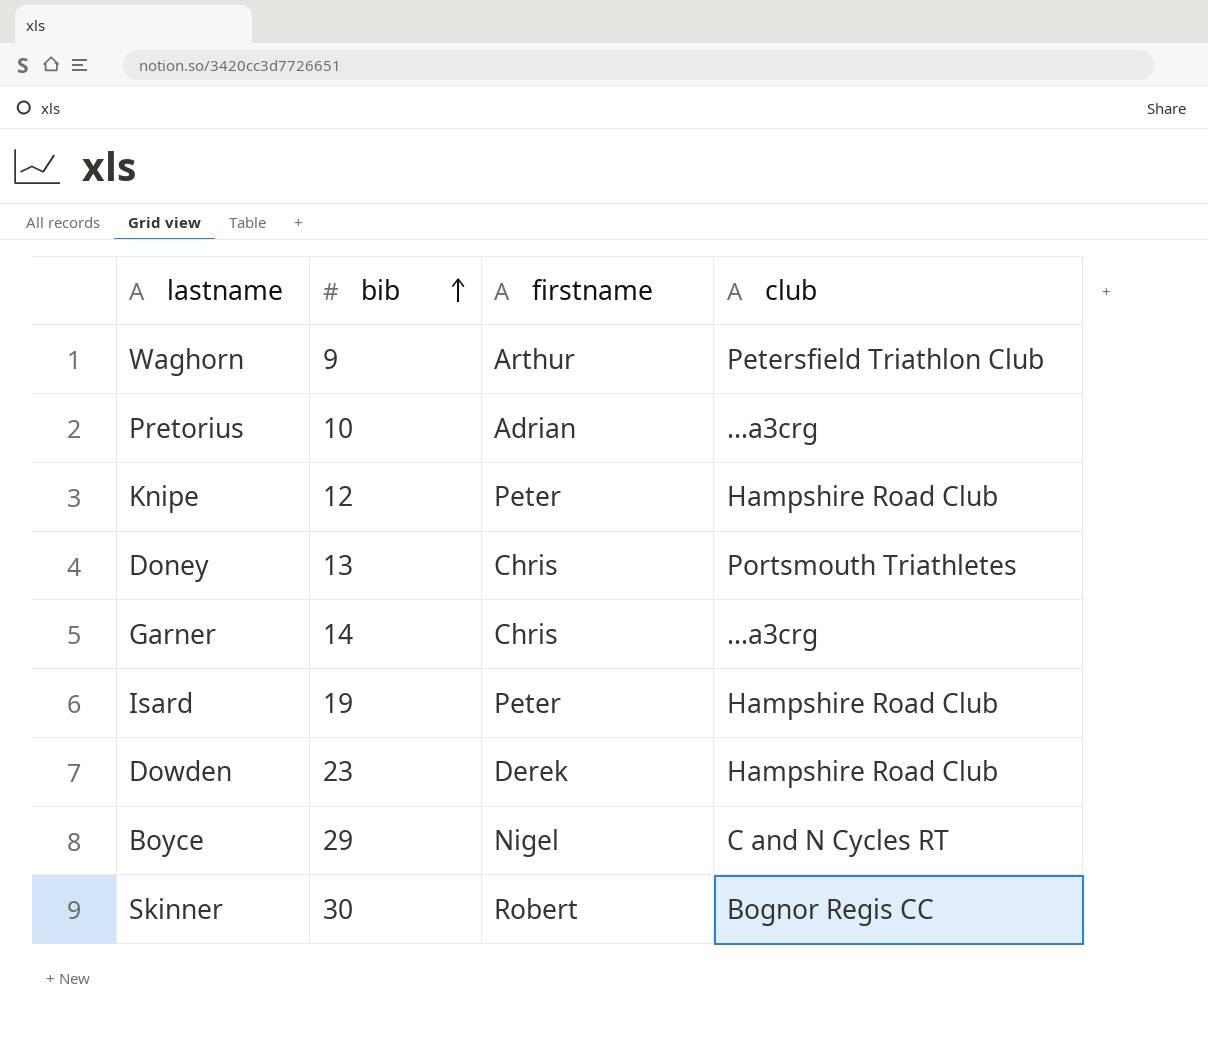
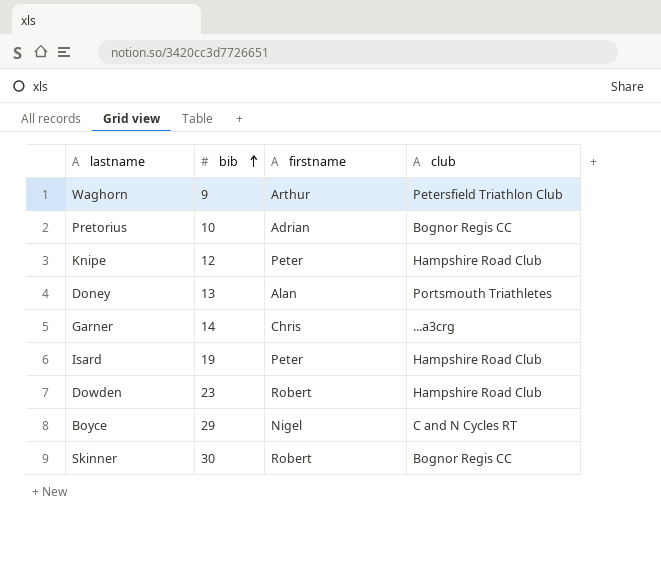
Pretorius | club: ...a3crg -> Bognor Regis CC
Doney | firstname: Chris -> Alan
Dowden | firstname: Derek -> Robert

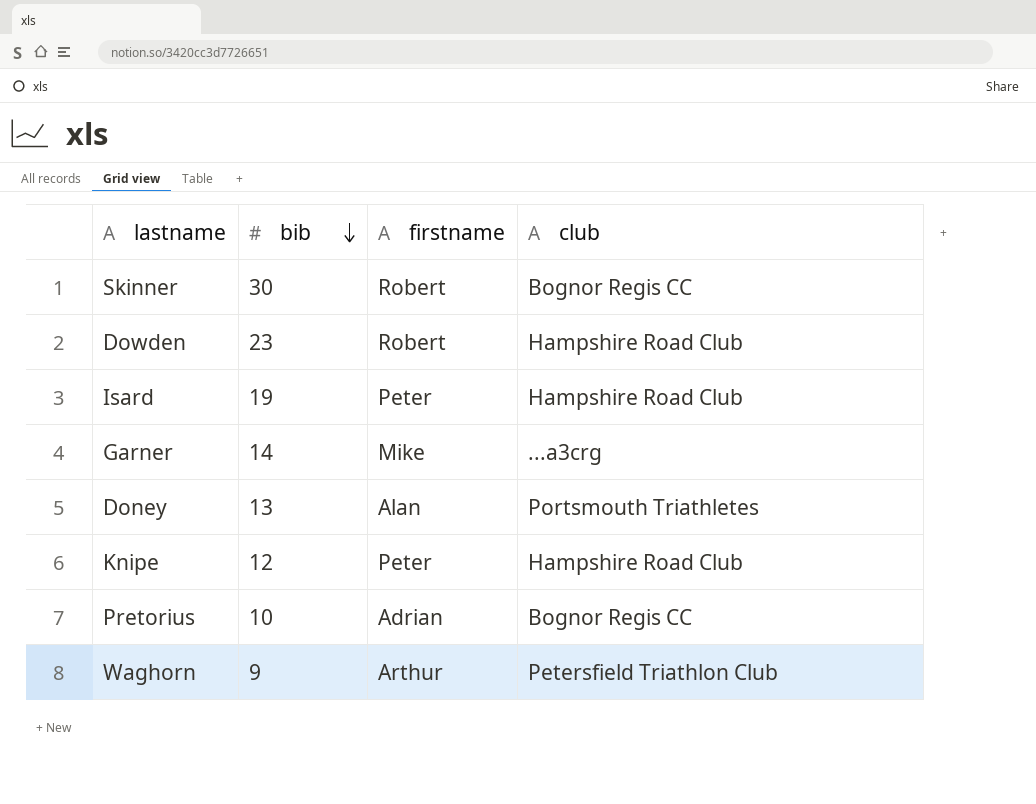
row order: bib ascending -> bib descending
row Boyce: 29 | Nigel | C and N Cycles RT -> none
Garner | firstname: Chris -> Mike

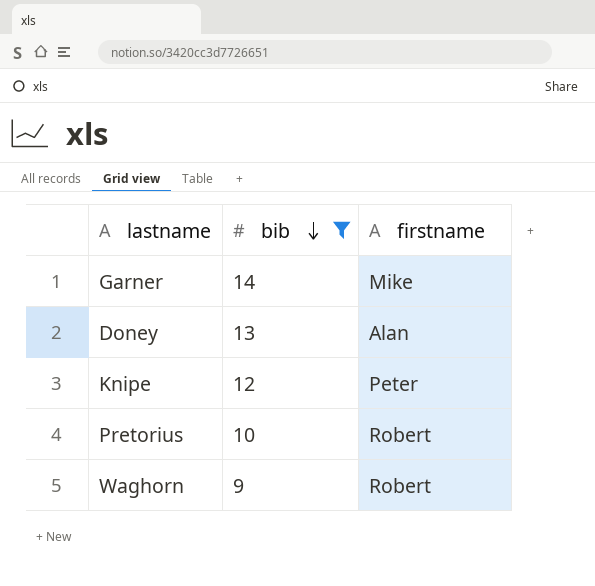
filter: none -> bib <= 14
column club | position: 4 -> none
Pretorius | firstname: Adrian -> Robert
Waghorn | firstname: Arthur -> Robert

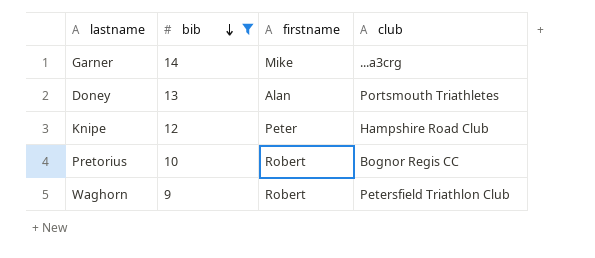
column club | position: none -> 4

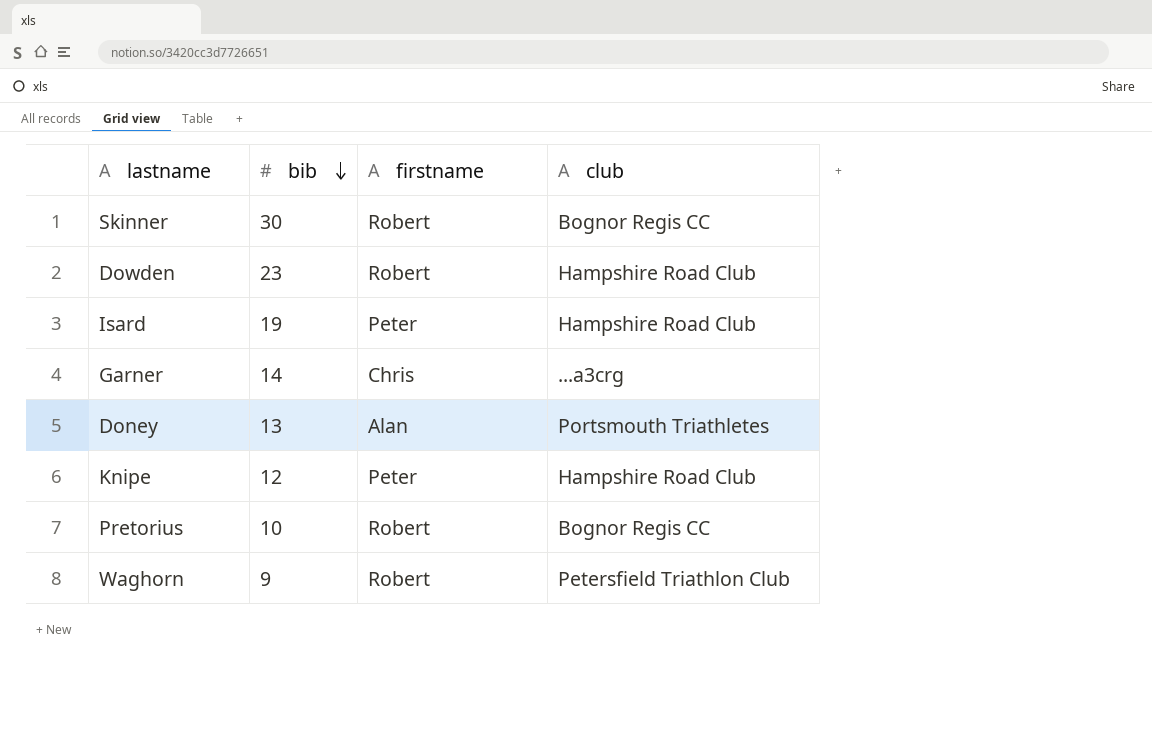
filter: bib <= 14 -> none
Garner | firstname: Mike -> Chris

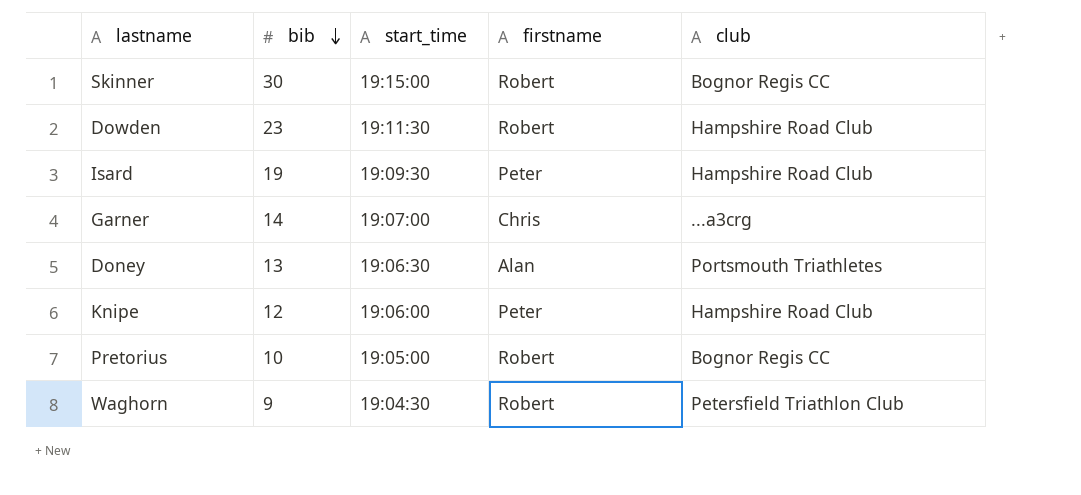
column start_time | position: none -> 3

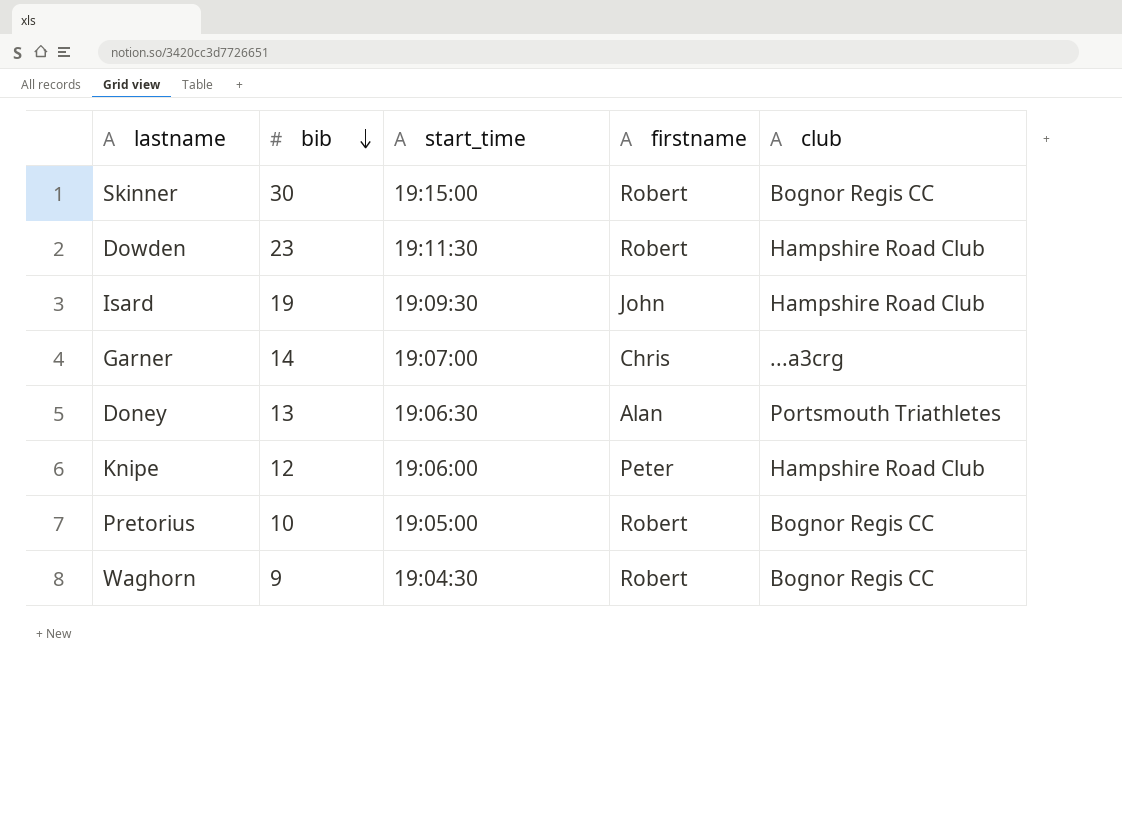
Isard | firstname: Peter -> John
Waghorn | club: Petersfield Triathlon Club -> Bognor Regis CC

